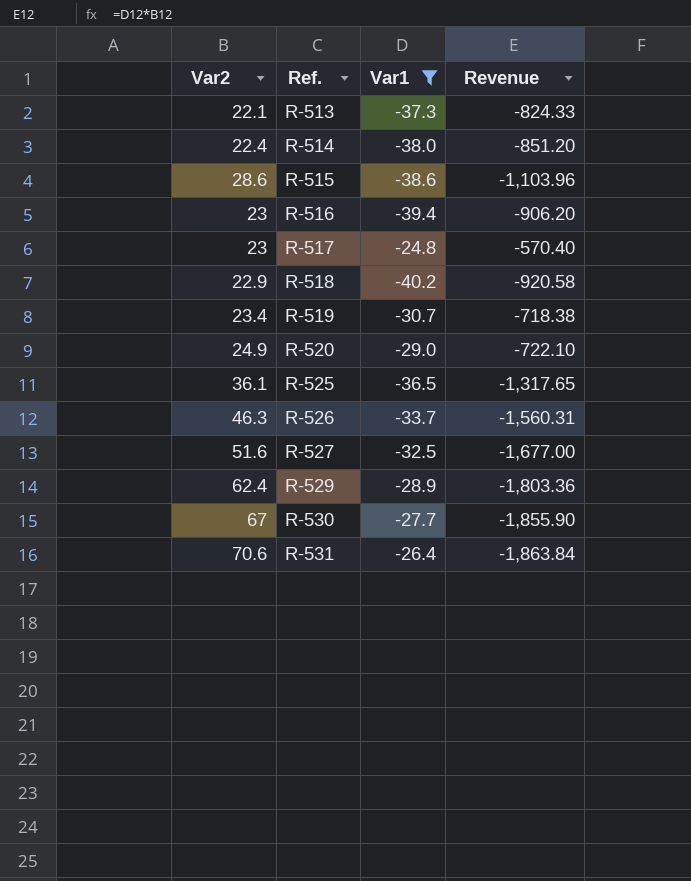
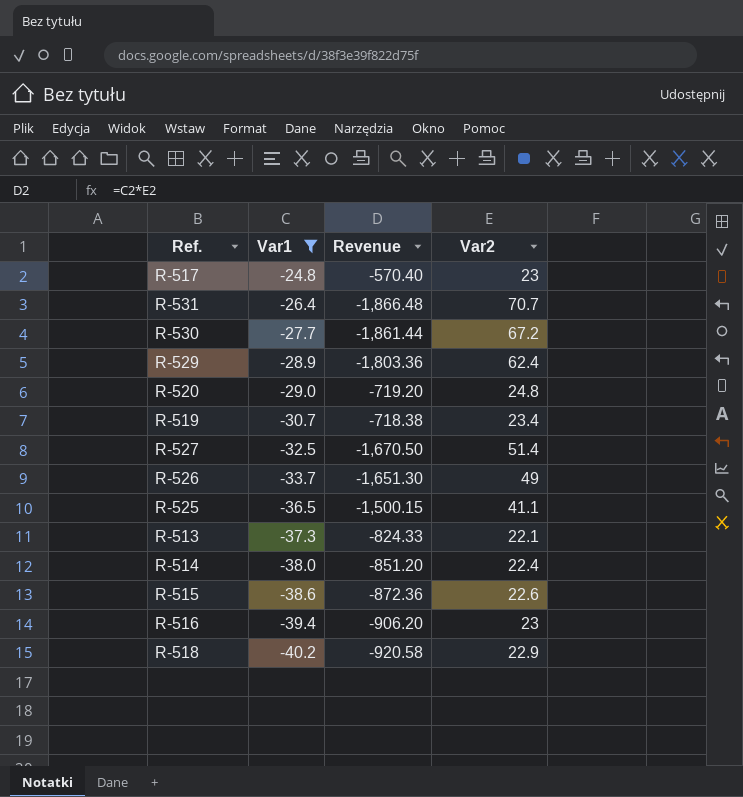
row order: Ref. ascending -> Var1 descending
column Var2 | position: 1 -> 4
R-531 | Revenue: -1,863.84 -> -1,866.48
R-531 | Var2: 70.6 -> 70.7
R-530 | Revenue: -1,855.90 -> -1,861.44
R-530 | Var2: 67 -> 67.2
R-520 | Revenue: -722.10 -> -719.20
R-520 | Var2: 24.9 -> 24.8
R-527 | Revenue: -1,677.00 -> -1,670.50
R-527 | Var2: 51.6 -> 51.4
R-526 | Revenue: -1,560.31 -> -1,651.30
R-526 | Var2: 46.3 -> 49
R-525 | Revenue: -1,317.65 -> -1,500.15
R-525 | Var2: 36.1 -> 41.1
R-515 | Revenue: -1,103.96 -> -872.36
R-515 | Var2: 28.6 -> 22.6

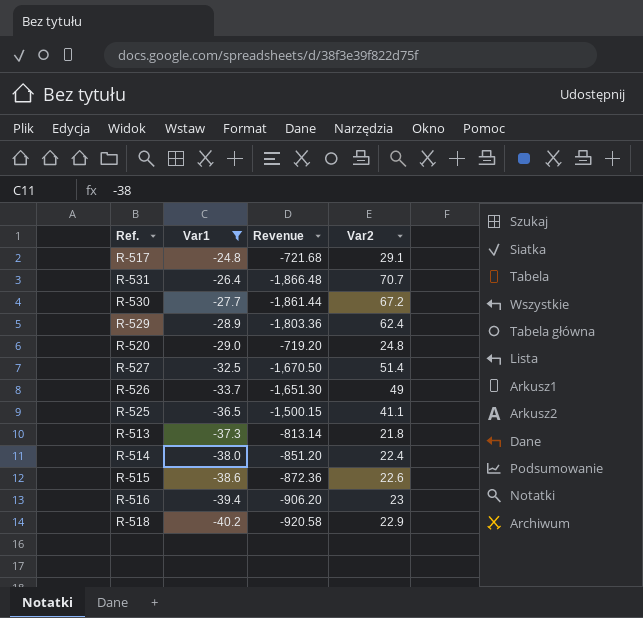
row R-519: -30.7 | -718.38 | 23.4 -> none
R-517 | Revenue: -570.40 -> -721.68
R-517 | Var2: 23 -> 29.1
R-513 | Revenue: -824.33 -> -813.14
R-513 | Var2: 22.1 -> 21.8

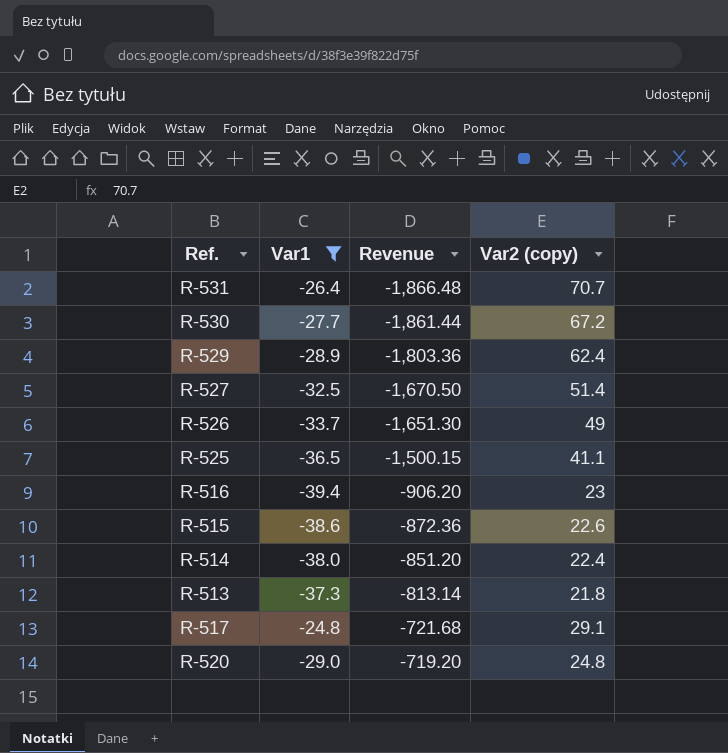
row order: Var1 descending -> Revenue ascending
column name: Var2 -> Var2 (copy)
row R-518: -40.2 | -920.58 | 22.9 -> none

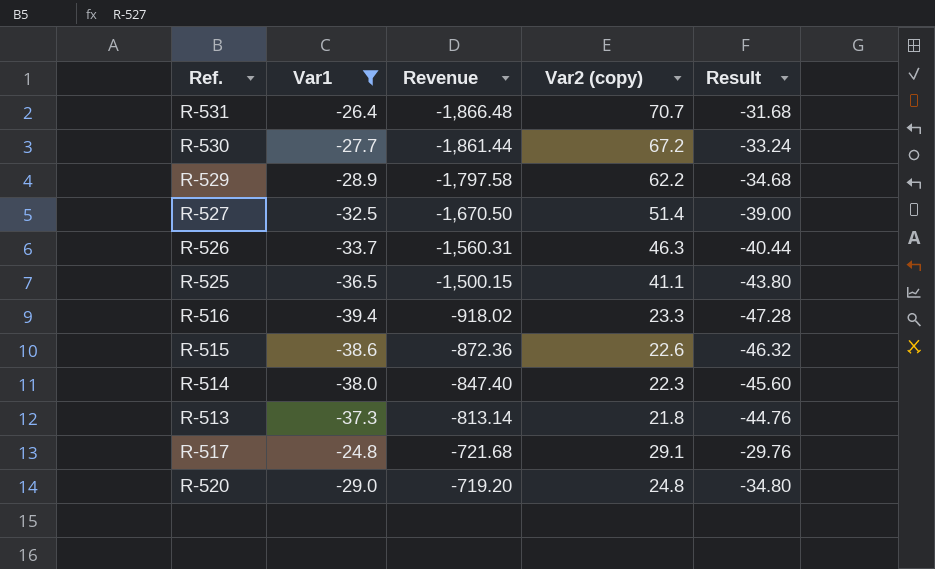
column Result | formula: none -> [Var1] * 1.2
R-529 | Revenue: -1,803.36 -> -1,797.58
R-529 | Var2 (copy): 62.4 -> 62.2
R-526 | Revenue: -1,651.30 -> -1,560.31
R-526 | Var2 (copy): 49 -> 46.3
R-516 | Revenue: -906.20 -> -918.02
R-516 | Var2 (copy): 23 -> 23.3
R-514 | Revenue: -851.20 -> -847.40
R-514 | Var2 (copy): 22.4 -> 22.3

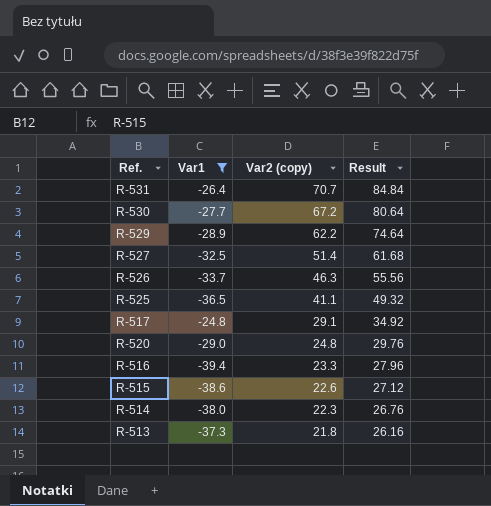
row order: Revenue ascending -> Var2 (copy) descending
column Revenue | formula: [Var1] * [Var2 (copy)] -> none
column Result | formula: [Var1] * 1.2 -> [Var2 (copy)] * 1.2

